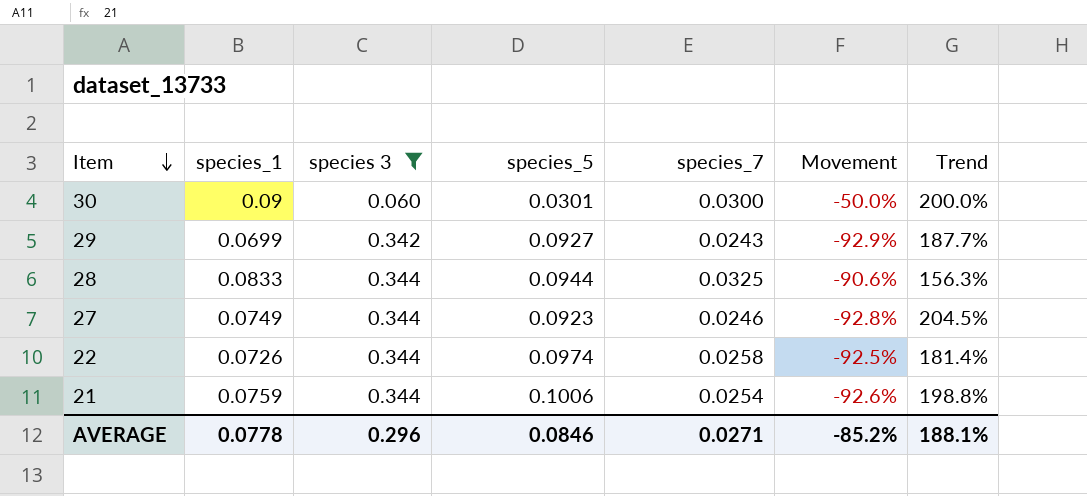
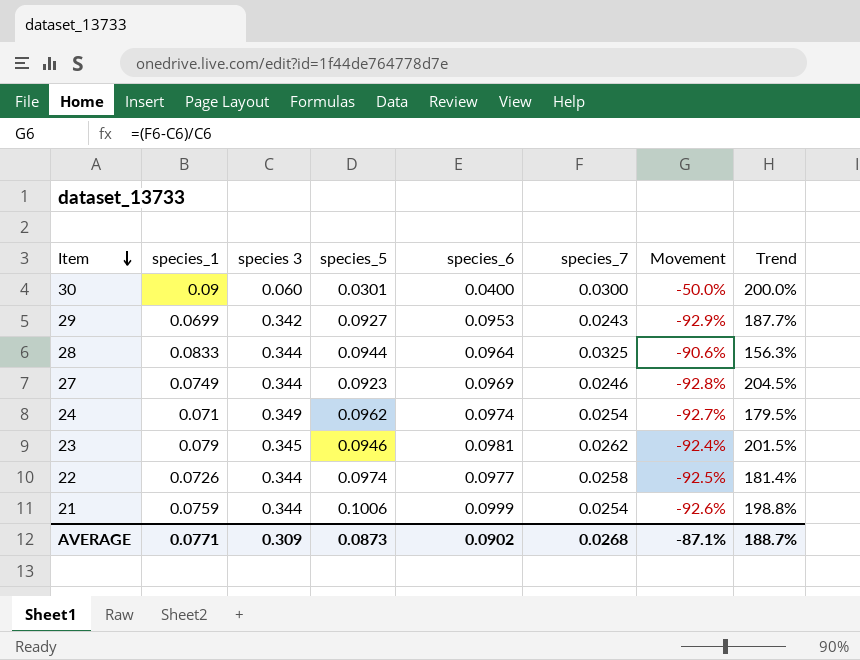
filter: species 3 <= 0.344 -> none
column species_6 | position: none -> 5
AVERAGE | species_1: 0.0778 -> 0.0771
AVERAGE | species 3: 0.296 -> 0.309
AVERAGE | species_5: 0.0846 -> 0.0873
AVERAGE | species_7: 0.0271 -> 0.0268
AVERAGE | Movement: -85.2% -> -87.1%
AVERAGE | Trend: 188.1% -> 188.7%

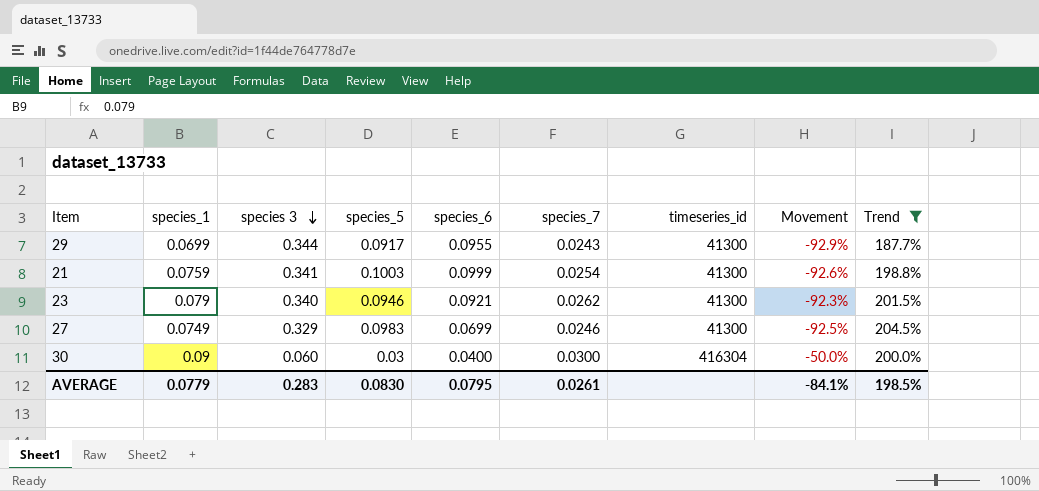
filter: none -> Trend >= 187.7%
row order: Item descending -> species 3 descending
column timeseries_id | position: none -> 7
29 | species 3: 0.342 -> 0.344
29 | species_5: 0.0927 -> 0.0917
29 | species_6: 0.0953 -> 0.0955
21 | species 3: 0.344 -> 0.341
21 | species_5: 0.1006 -> 0.1003
23 | species 3: 0.345 -> 0.340
23 | species_6: 0.0981 -> 0.0921
23 | Movement: -92.4% -> -92.3%
27 | species 3: 0.344 -> 0.329
27 | species_5: 0.0923 -> 0.0983
27 | species_6: 0.0969 -> 0.0699
27 | Movement: -92.8% -> -92.5%
30 | species_5: 0.0301 -> 0.03
AVERAGE | species_1: 0.0771 -> 0.0779
AVERAGE | species 3: 0.309 -> 0.283
AVERAGE | species_5: 0.0873 -> 0.0830
AVERAGE | species_6: 0.0902 -> 0.0795
AVERAGE | species_7: 0.0268 -> 0.0261
AVERAGE | Movement: -87.1% -> -84.1%
AVERAGE | Trend: 188.7% -> 198.5%

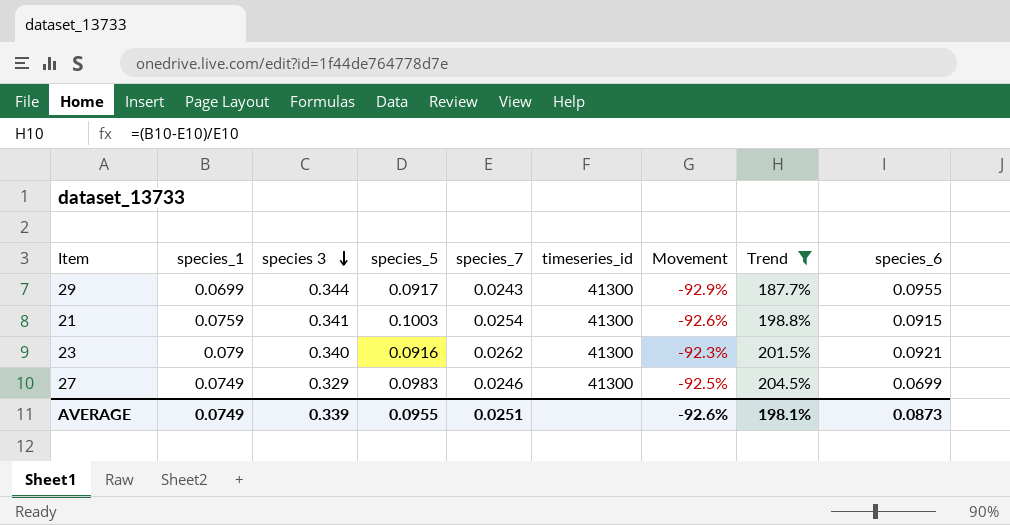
column species_6 | position: 5 -> 9
row 30: 0.09 | 0.060 | 0.03 | 0.0400 | 0.0300 | 416304 | -50.0% | 200.0% -> none
21 | species_6: 0.0999 -> 0.0915
23 | species_5: 0.0946 -> 0.0916
AVERAGE | species_1: 0.0779 -> 0.0749
AVERAGE | species 3: 0.283 -> 0.339
AVERAGE | species_5: 0.0830 -> 0.0955
AVERAGE | species_7: 0.0261 -> 0.0251
AVERAGE | Movement: -84.1% -> -92.6%
AVERAGE | Trend: 198.5% -> 198.1%
AVERAGE | species_6: 0.0795 -> 0.0873

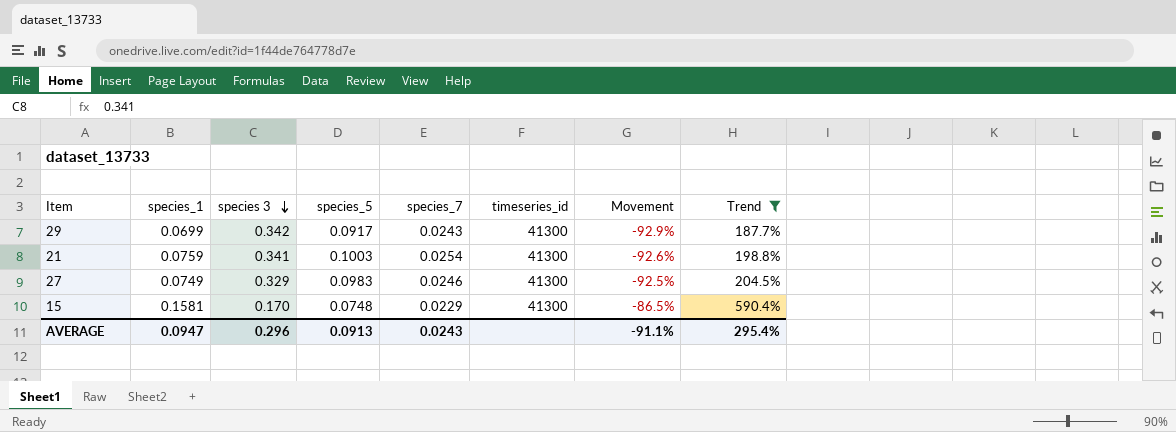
column species_6 | position: 9 -> none
row 23: 0.079 | 0.340 | 0.0916 | 0.0262 | 41300 | -92.3% | 201.5% | 0.0921 -> none
29 | species 3: 0.344 -> 0.342
row 15: none -> 0.1581 | 0.170 | 0.0748 | 0.0229 | 41300 | -86.5% | 590.4%
AVERAGE | species_1: 0.0749 -> 0.0947
AVERAGE | species 3: 0.339 -> 0.296
AVERAGE | species_5: 0.0955 -> 0.0913
AVERAGE | species_7: 0.0251 -> 0.0243
AVERAGE | Movement: -92.6% -> -91.1%
AVERAGE | Trend: 198.1% -> 295.4%

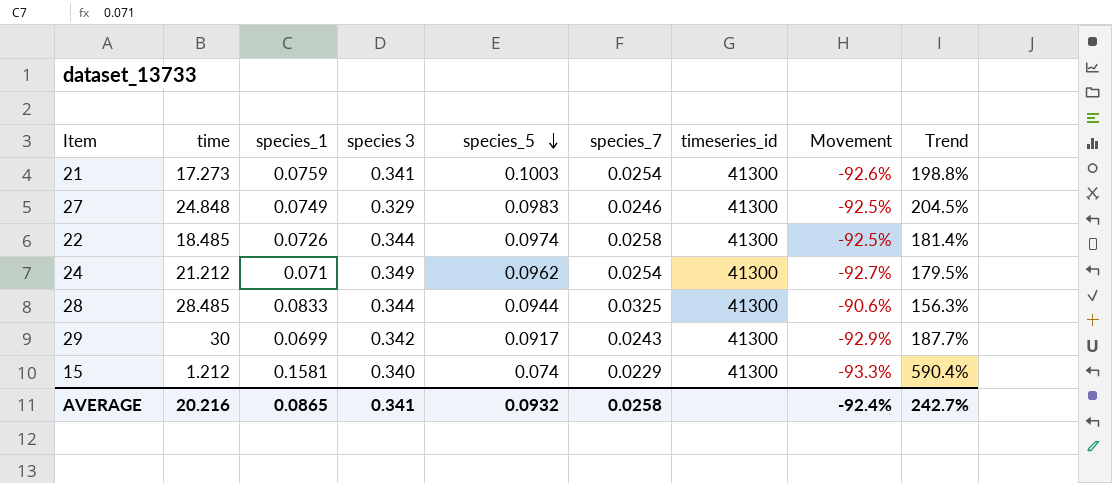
filter: Trend >= 187.7% -> none
row order: species 3 descending -> species_5 descending
column time | position: none -> 2
15 | species 3: 0.170 -> 0.340
15 | species_5: 0.0748 -> 0.074
15 | Movement: -86.5% -> -93.3%
AVERAGE | species_1: 0.0947 -> 0.0865
AVERAGE | species 3: 0.296 -> 0.341
AVERAGE | species_5: 0.0913 -> 0.0932
AVERAGE | species_7: 0.0243 -> 0.0258
AVERAGE | Movement: -91.1% -> -92.4%
AVERAGE | Trend: 295.4% -> 242.7%

